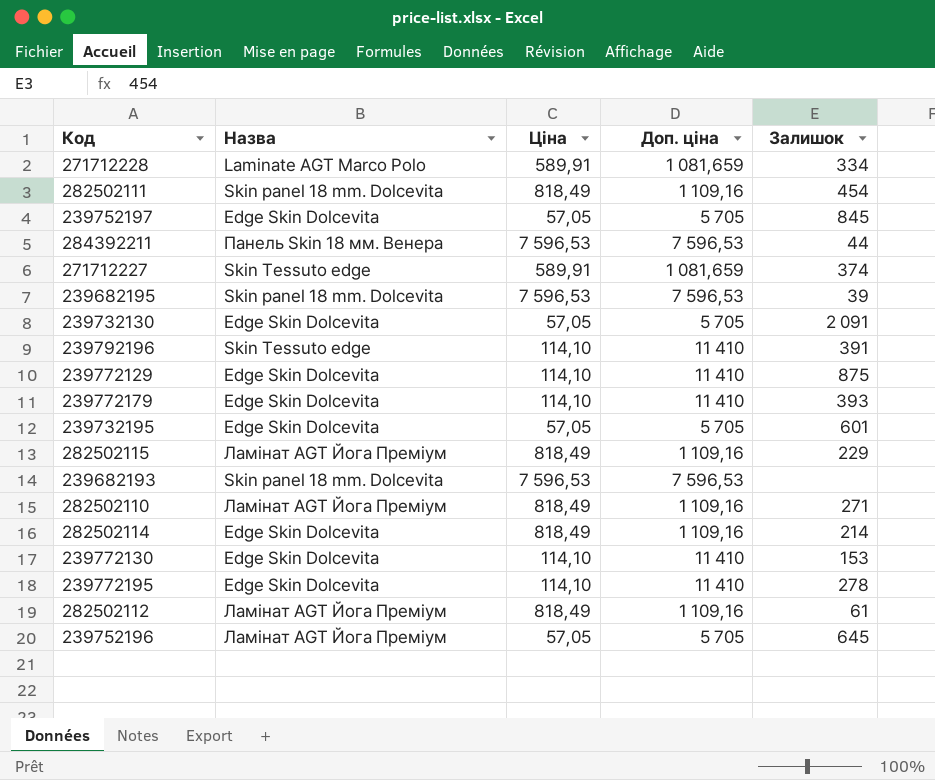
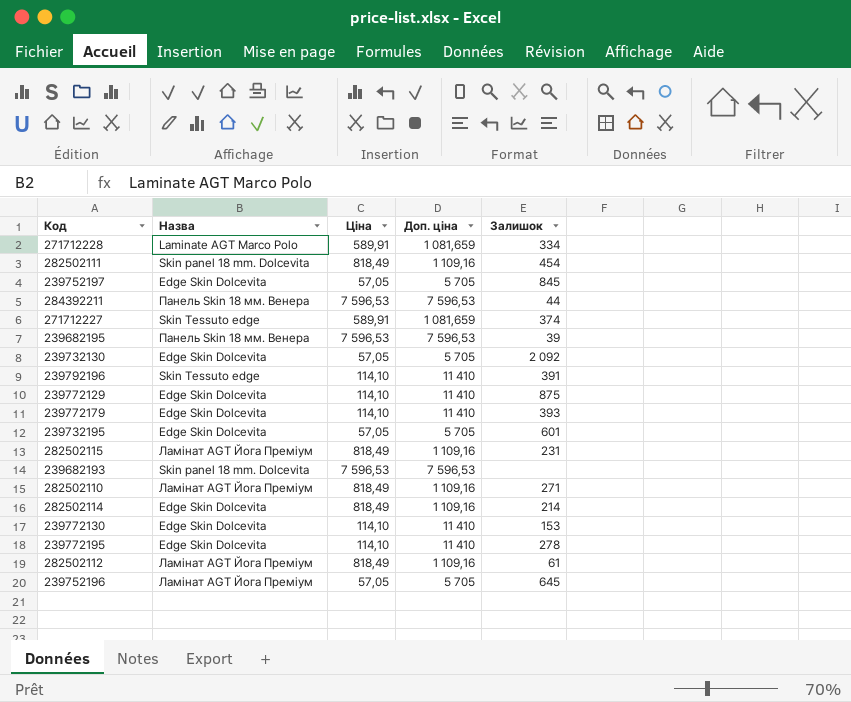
239682195 | Назва: Skin panel 18 mm. Dolcevita -> Панель Skin 18 мм. Венера
239732130 | Залишок: 2 091 -> 2 092
282502115 | Залишок: 229 -> 231

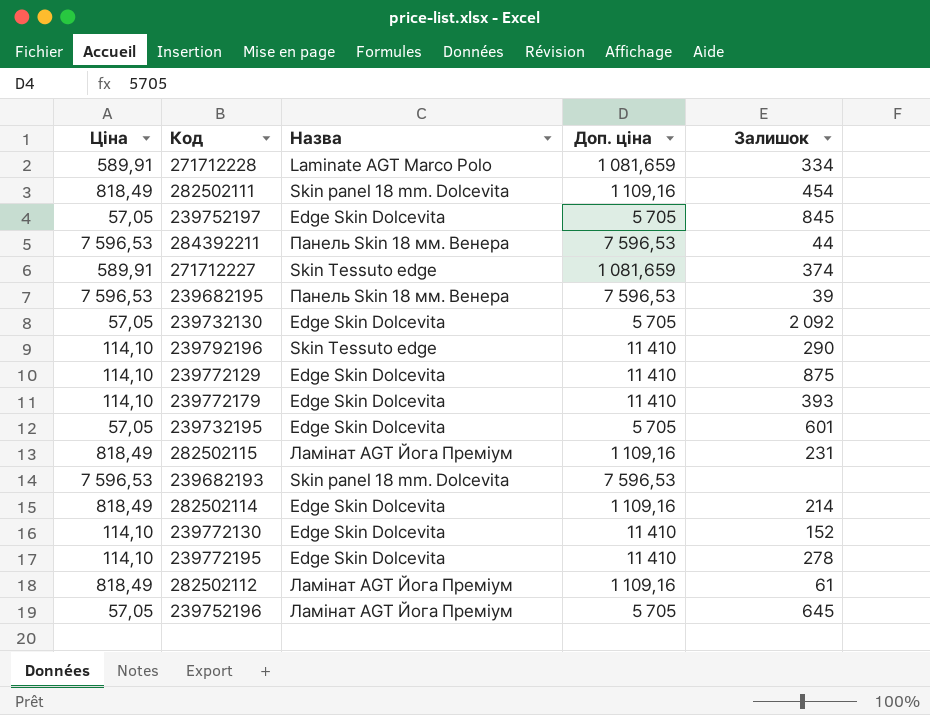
column Ціна | position: 3 -> 1
row 282502110: Ламінат AGT Йога Преміум | 818,49 | 1 109,16 | 271 -> none
239792196 | Залишок: 391 -> 290
239772130 | Залишок: 153 -> 152

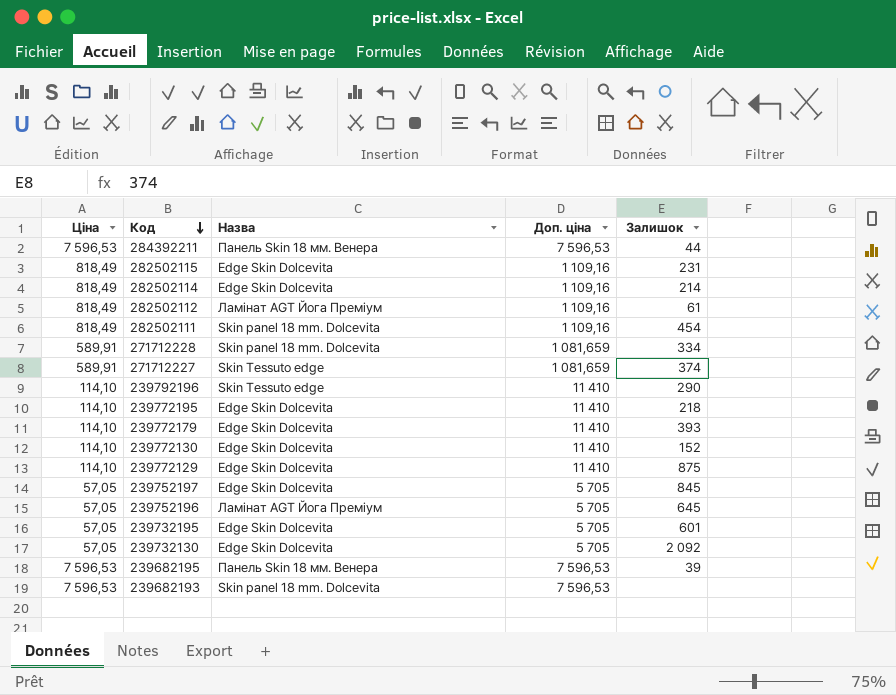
row order: none -> Код descending
282502115 | Назва: Ламінат AGT Йога Преміум -> Edge Skin Dolcevita
271712228 | Назва: Laminate AGT Marco Polo -> Skin panel 18 mm. Dolcevita
239772195 | Залишок: 278 -> 218

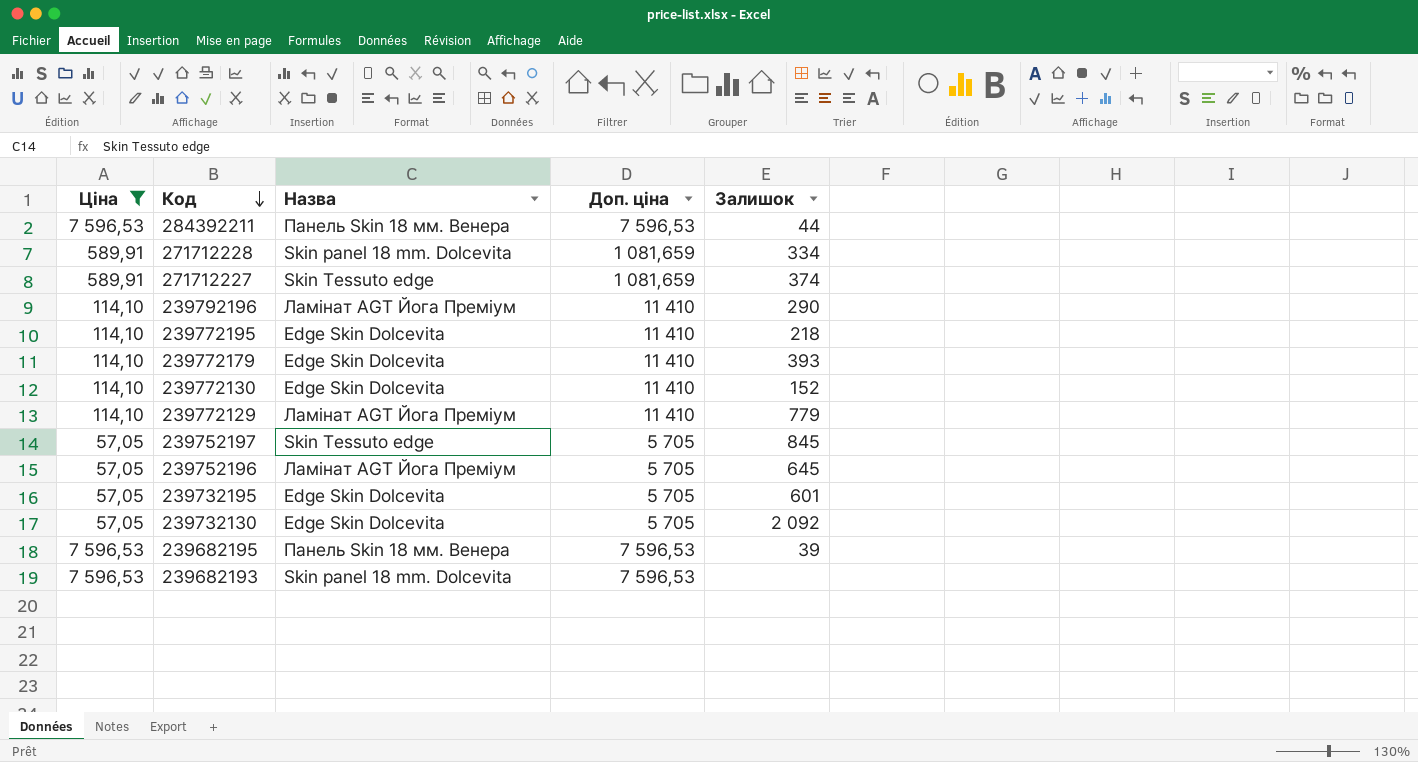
filter: none -> Ціна != 818,49
239792196 | Назва: Skin Tessuto edge -> Ламінат AGT Йога Преміум
239772129 | Назва: Edge Skin Dolcevita -> Ламінат AGT Йога Преміум
239772129 | Залишок: 875 -> 779
239752197 | Назва: Edge Skin Dolcevita -> Skin Tessuto edge

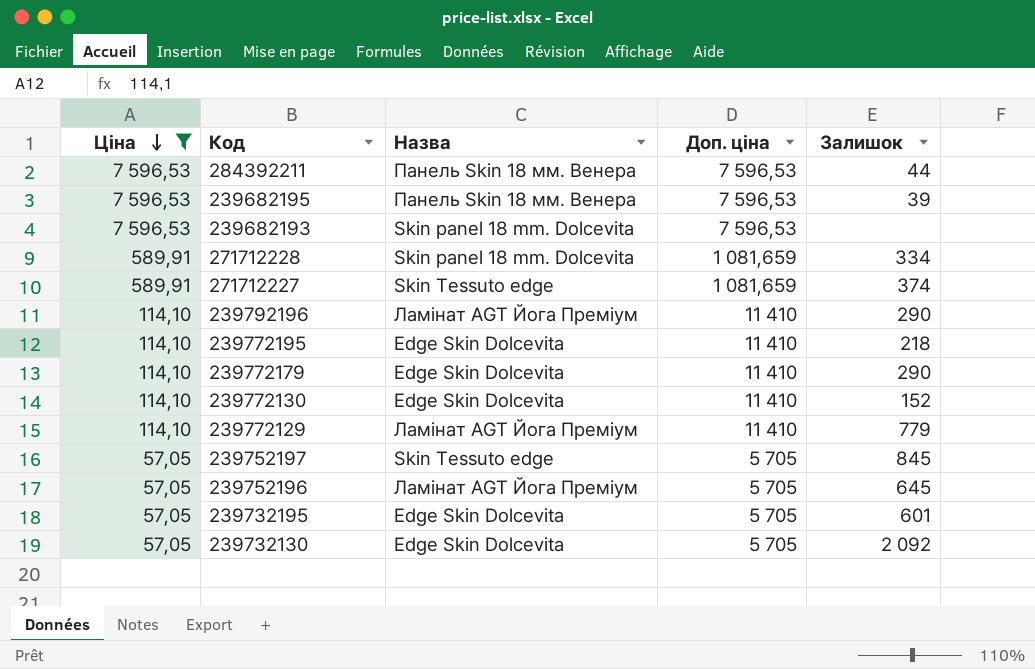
row order: Код descending -> Ціна descending
239772179 | Залишок: 393 -> 290

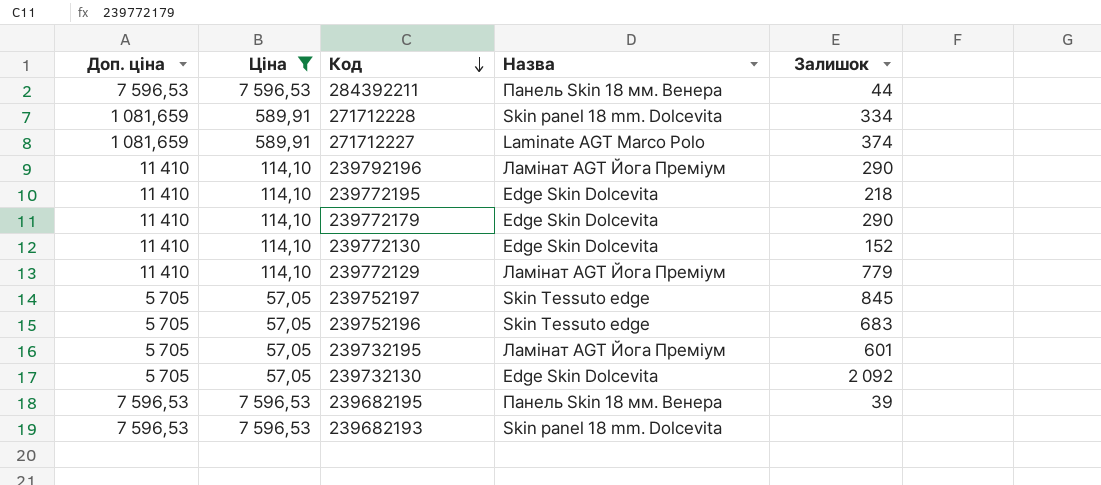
row order: Ціна descending -> Код descending
column Доп. ціна | position: 4 -> 1
271712227 | Назва: Skin Tessuto edge -> Laminate AGT Marco Polo
239752196 | Назва: Ламінат AGT Йога Преміум -> Skin Tessuto edge
239752196 | Залишок: 645 -> 683
239732195 | Назва: Edge Skin Dolcevita -> Ламінат AGT Йога Преміум

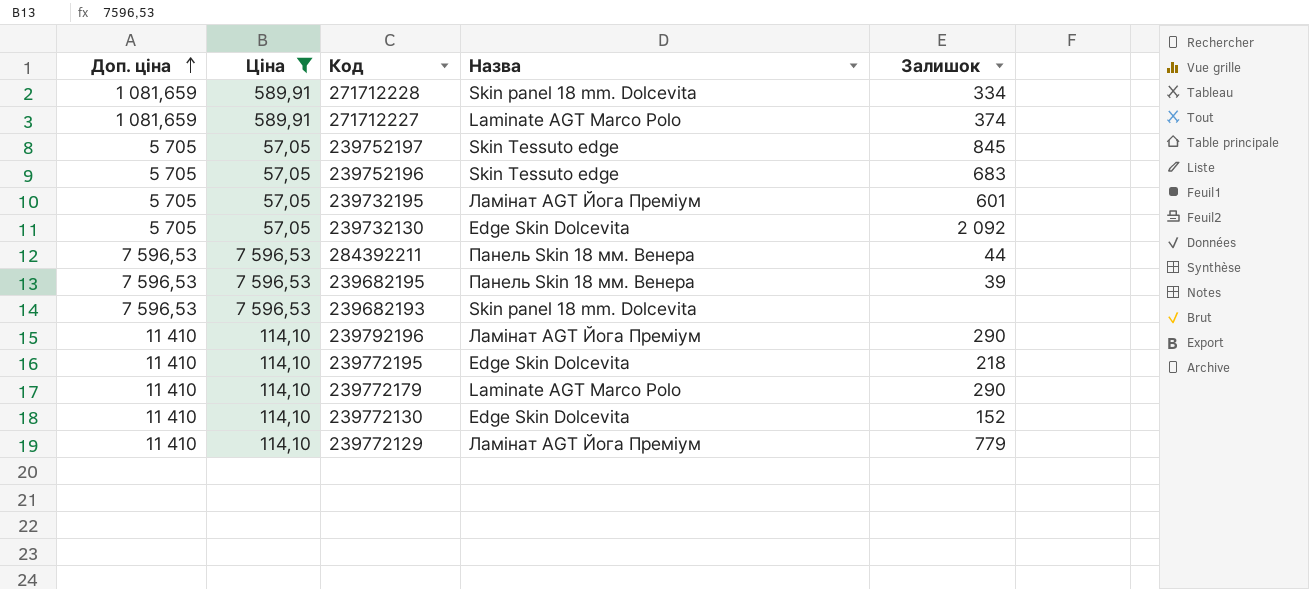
row order: Код descending -> Доп. ціна ascending
239772179 | Назва: Edge Skin Dolcevita -> Laminate AGT Marco Polo

